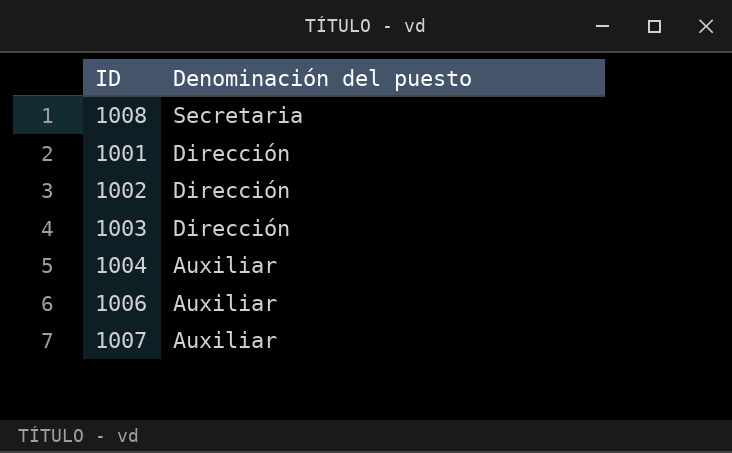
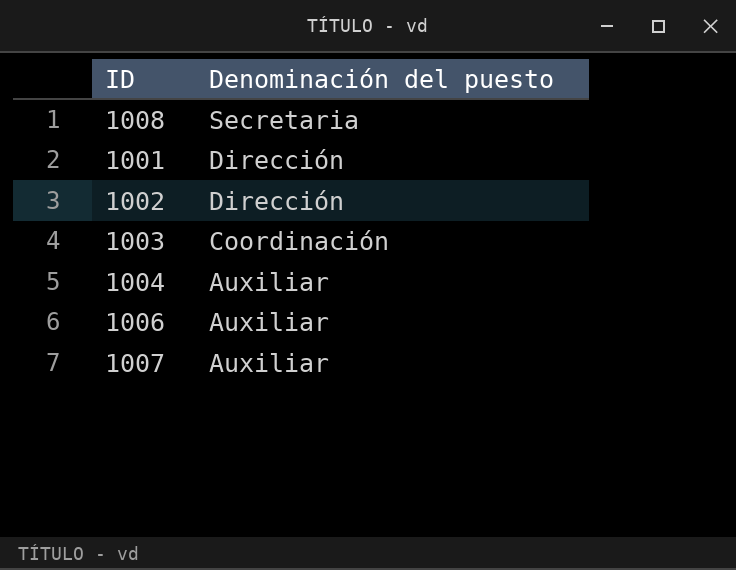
1003 | Denominación del puesto: Dirección -> Coordinación

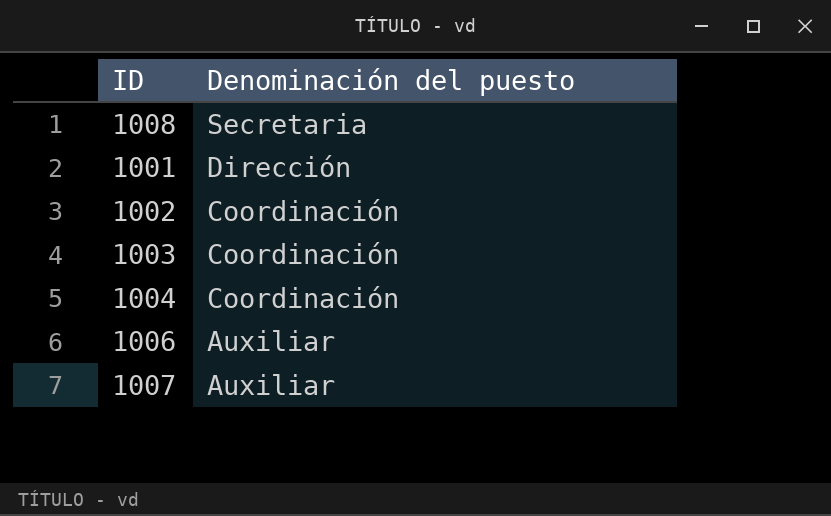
1002 | Denominación del puesto: Dirección -> Coordinación
1004 | Denominación del puesto: Auxiliar -> Coordinación

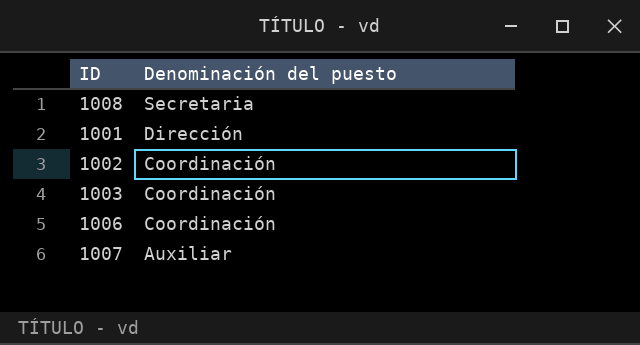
row 1004: Coordinación -> none
1006 | Denominación del puesto: Auxiliar -> Coordinación

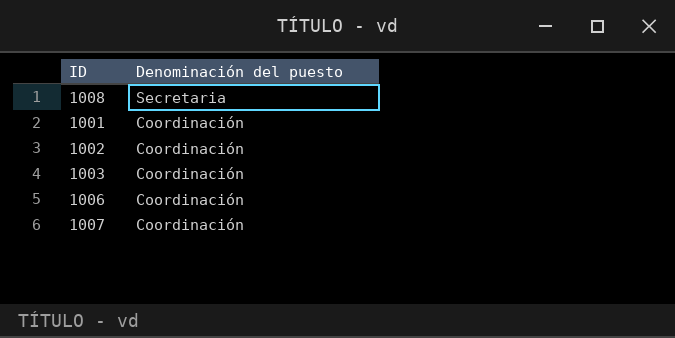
1001 | Denominación del puesto: Dirección -> Coordinación
1007 | Denominación del puesto: Auxiliar -> Coordinación

